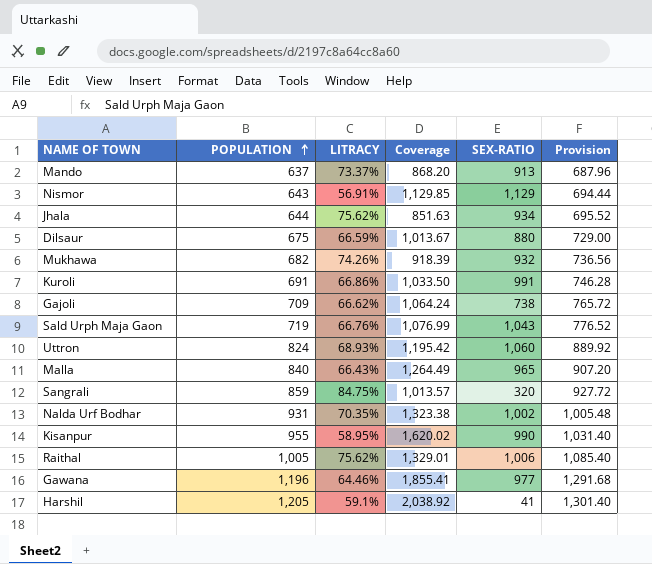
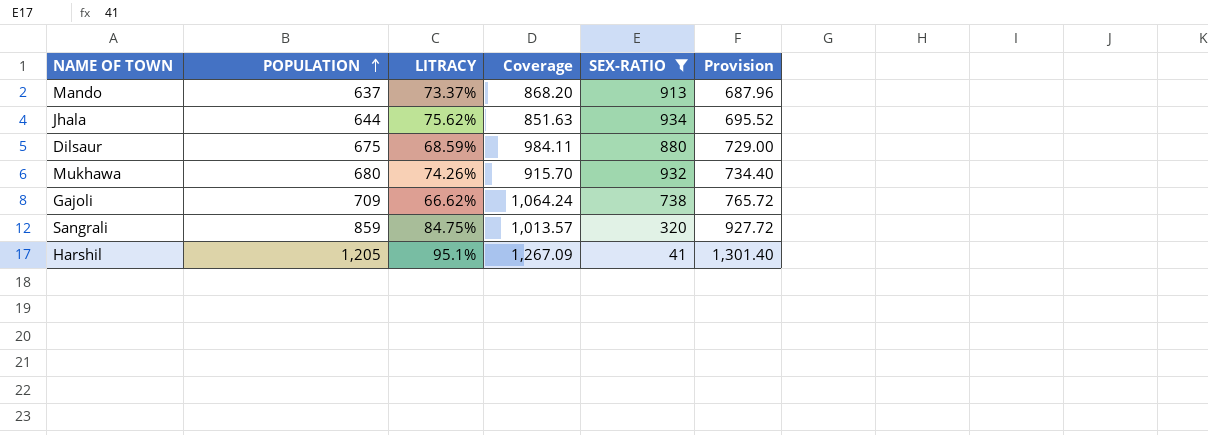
filter: none -> SEX-RATIO <= 934
Dilsaur | LITRACY: 66.59% -> 68.59%
Dilsaur | Coverage: 1,013.67 -> 984.11
Mukhawa | POPULATION: 682 -> 680
Mukhawa | Coverage: 918.39 -> 915.70
Mukhawa | Provision: 736.56 -> 734.40
Harshil | LITRACY: 59.1% -> 95.1%
Harshil | Coverage: 2,038.92 -> 1,267.09

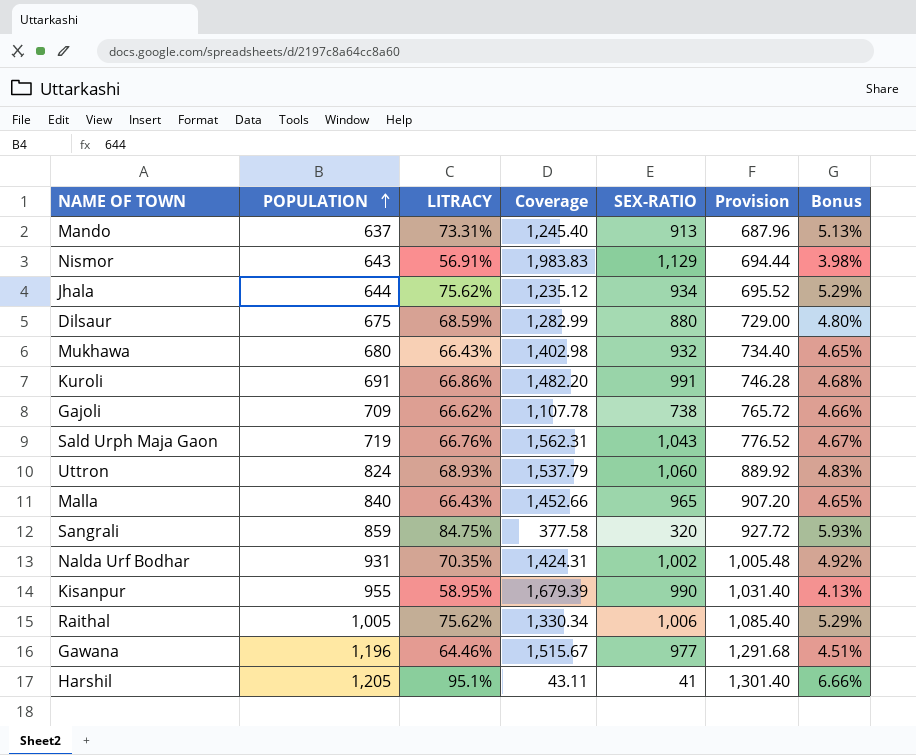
filter: SEX-RATIO <= 934 -> none
column Coverage | formula: [POPULATION] / [LITRACY] -> [SEX-RATIO] / [LITRACY]
column Bonus | formula: none -> [LITRACY] * 0.07
Mando | LITRACY: 73.37% -> 73.31%
Mukhawa | LITRACY: 74.26% -> 66.43%

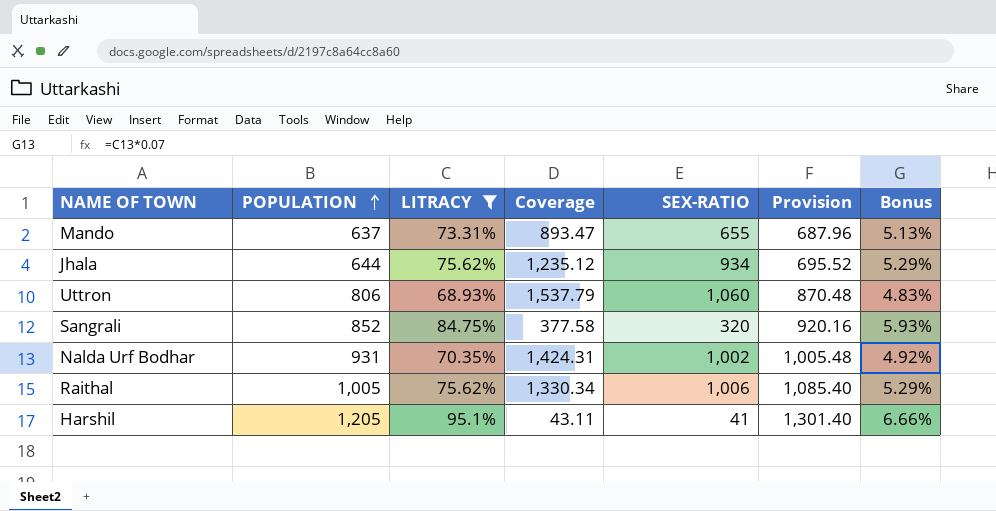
filter: none -> LITRACY >= 68.93%
Mando | Coverage: 1,245.40 -> 893.47
Mando | SEX-RATIO: 913 -> 655
Uttron | POPULATION: 824 -> 806
Uttron | Provision: 889.92 -> 870.48
Sangrali | POPULATION: 859 -> 852
Sangrali | Provision: 927.72 -> 920.16

